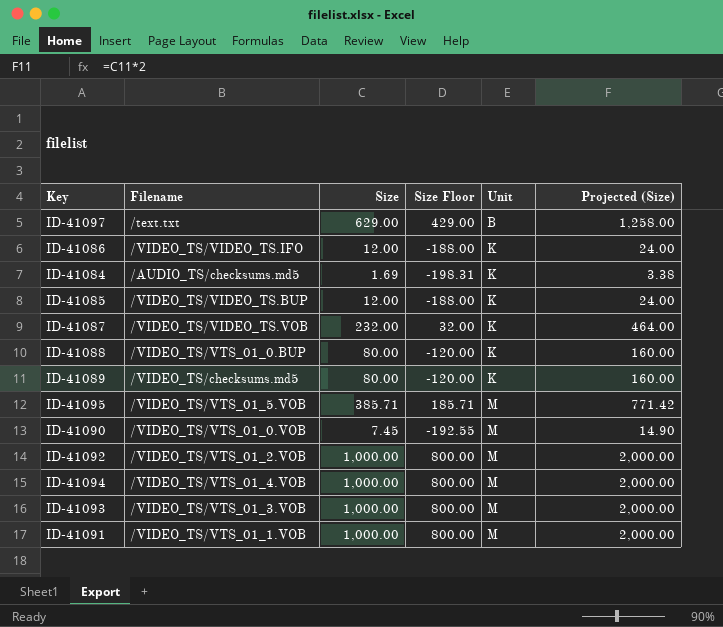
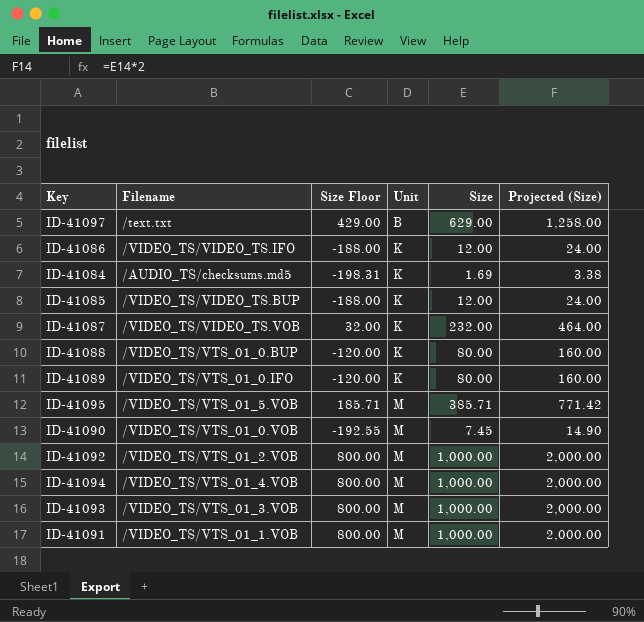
column Size | position: 3 -> 5
ID-41089 | Filename: /VIDEO_TS/checksums.md5 -> /VIDEO_TS/VTS_01_0.IFO

